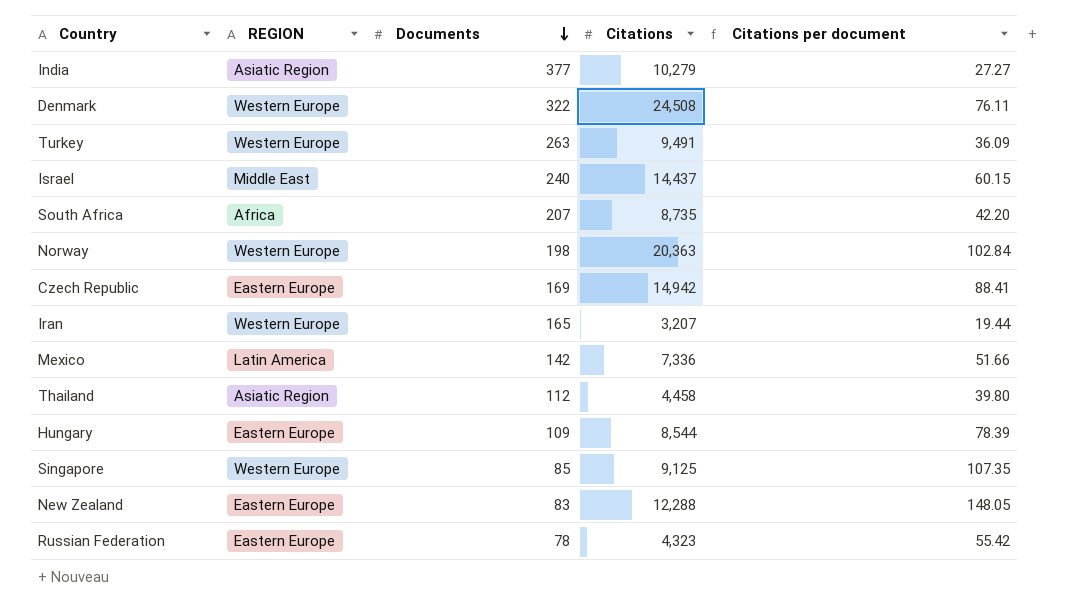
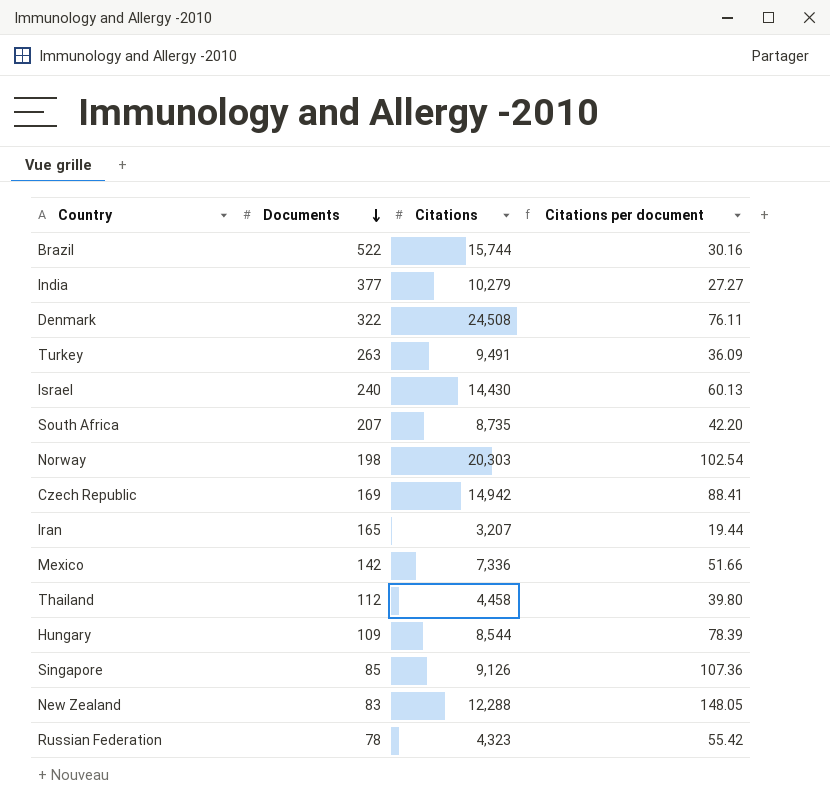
column REGION | position: 2 -> none
row Brazil: none -> 522 | 15,744 | 30.16
Israel | Citations: 14,437 -> 14,430
Israel | Citations per document: 60.15 -> 60.13
Norway | Citations: 20,363 -> 20,303
Norway | Citations per document: 102.84 -> 102.54
Singapore | Citations: 9,125 -> 9,126
Singapore | Citations per document: 107.35 -> 107.36

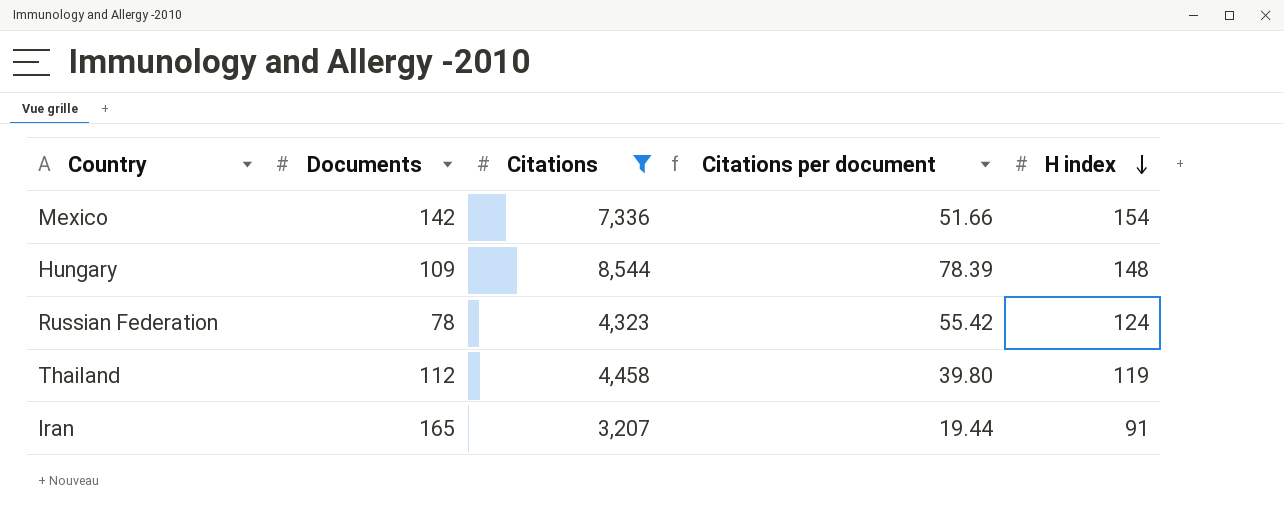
filter: none -> Citations <= 8,544
row order: Documents descending -> H index descending
column H index | position: none -> 5

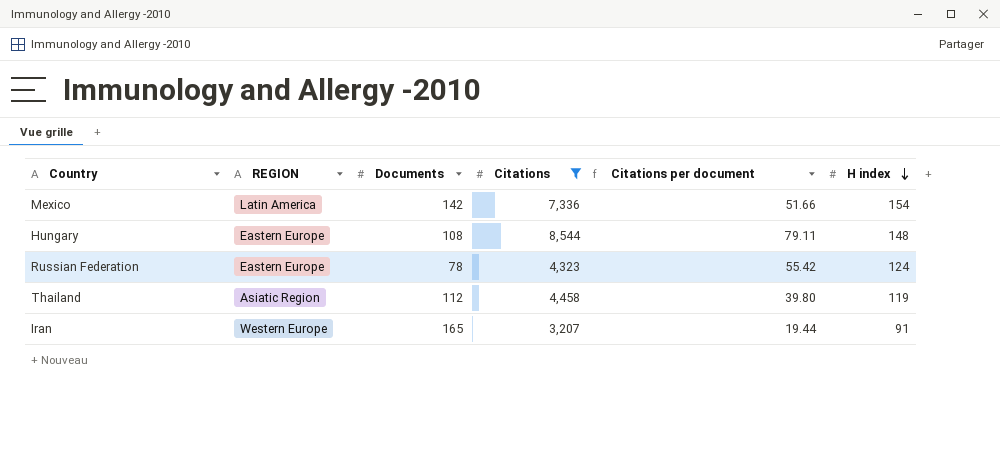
column REGION | position: none -> 2
Hungary | Documents: 109 -> 108
Hungary | Citations per document: 78.39 -> 79.11

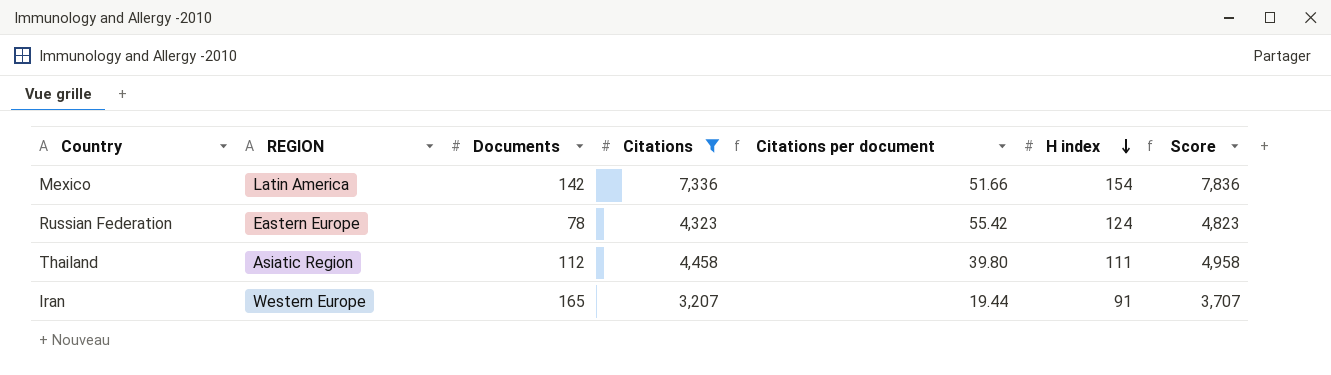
column Score | formula: none -> [Citations] + 500
row Hungary: Eastern Europe | 108 | 8,544 | 79.11 | 148 -> none
Thailand | H index: 119 -> 111

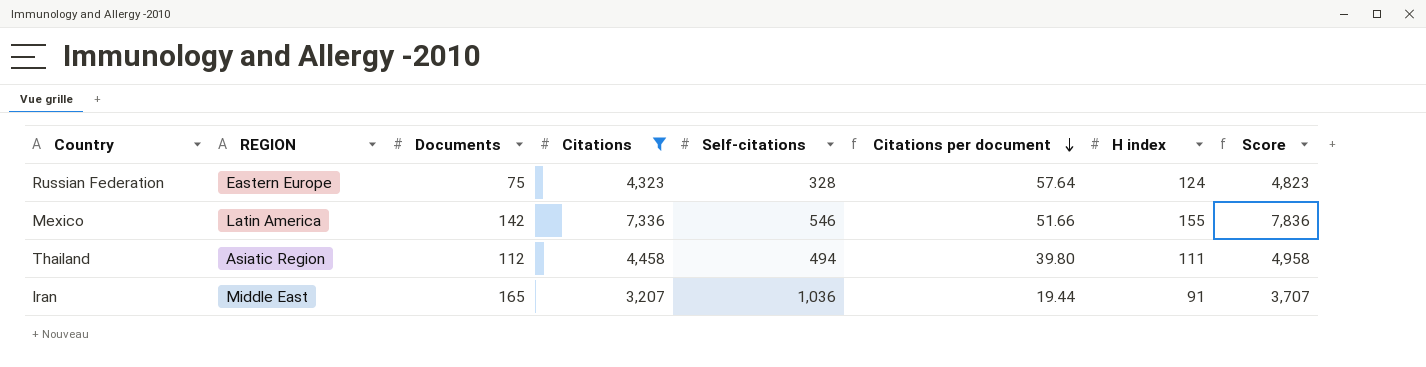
row order: H index descending -> Citations per document descending
column Self-citations | position: none -> 5
Russian Federation | Documents: 78 -> 75
Russian Federation | Citations per document: 55.42 -> 57.64
Mexico | H index: 154 -> 155
Iran | REGION: Western Europe -> Middle East

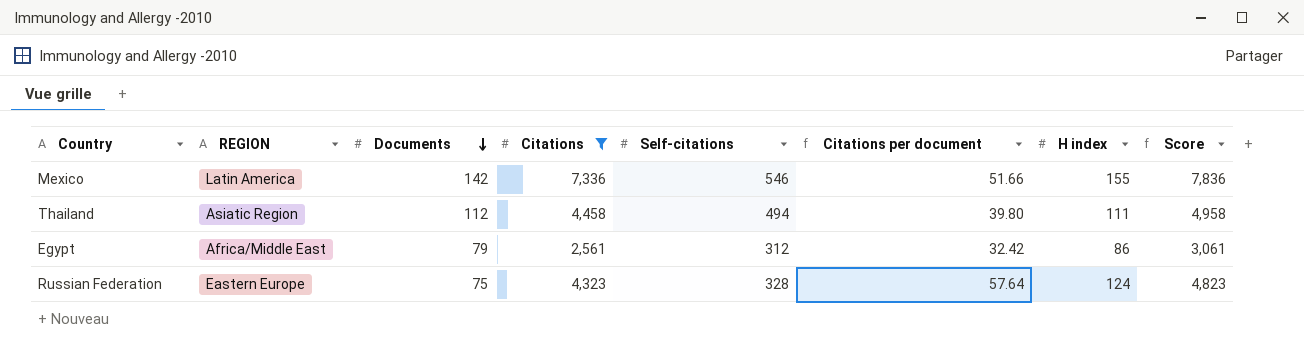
row order: Citations per document descending -> Documents descending
row Iran: Middle East | 165 | 3,207 | 1,036 | 19.44 | 91 | 3,707 -> none
row Egypt: none -> Africa/Middle East | 79 | 2,561 | 312 | 32.42 | 86 | 3,061

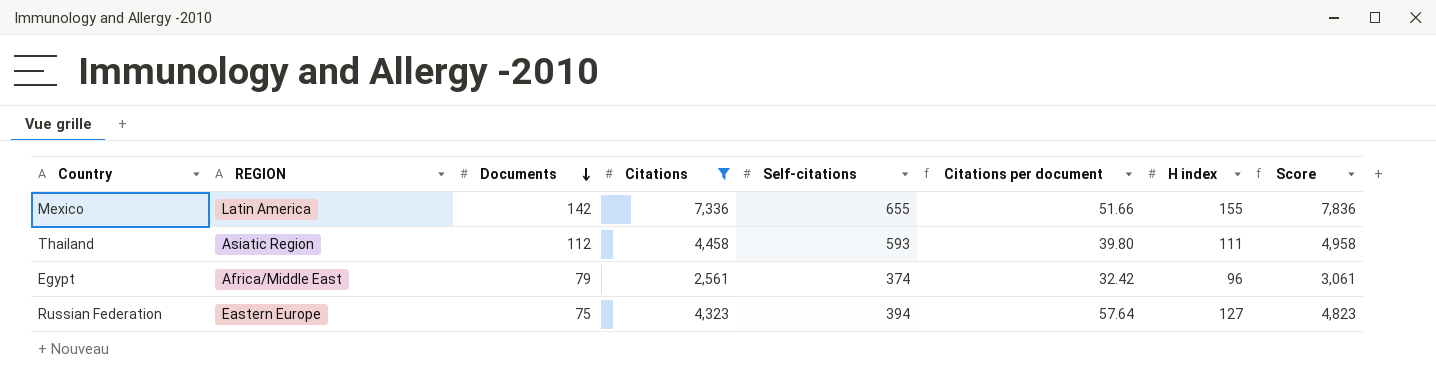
Mexico | Self-citations: 546 -> 655
Thailand | Self-citations: 494 -> 593
Egypt | Self-citations: 312 -> 374
Egypt | H index: 86 -> 96
Russian Federation | Self-citations: 328 -> 394
Russian Federation | H index: 124 -> 127

